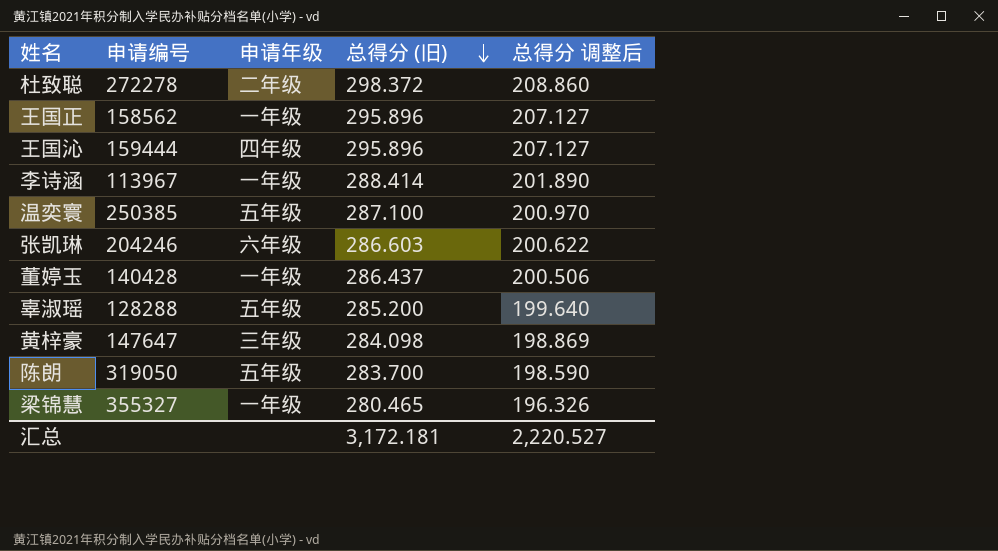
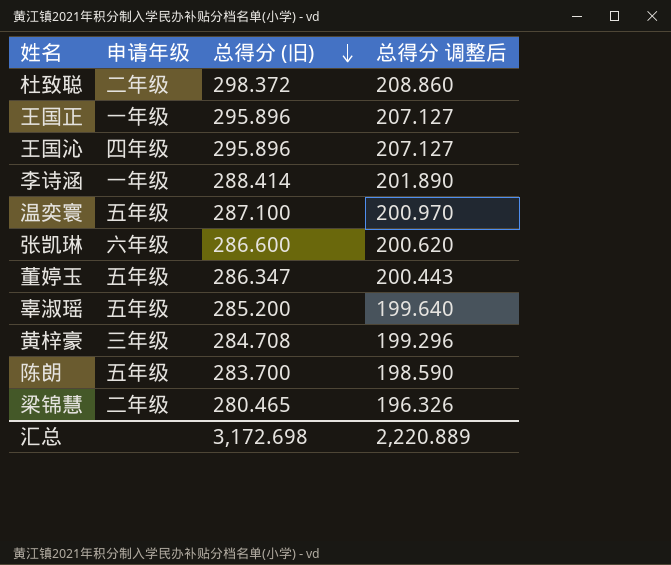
column 申请编号 | position: 2 -> none
张凯琳 | 总得分 (旧): 286.603 -> 286.600
张凯琳 | 总得分 调整后: 200.622 -> 200.620
董婷玉 | 申请年级: 一年级 -> 五年级
董婷玉 | 总得分 (旧): 286.437 -> 286.347
董婷玉 | 总得分 调整后: 200.506 -> 200.443
黄梓豪 | 总得分 (旧): 284.098 -> 284.708
黄梓豪 | 总得分 调整后: 198.869 -> 199.296
梁锦慧 | 申请年级: 一年级 -> 二年级
汇总 | 总得分 (旧): 3,172.181 -> 3,172.698
汇总 | 总得分 调整后: 2,220.527 -> 2,220.889

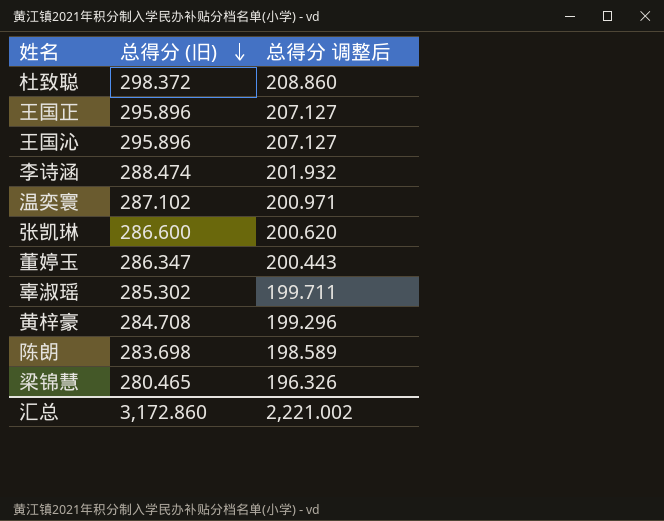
column 申请年级 | position: 2 -> none
李诗涵 | 总得分 (旧): 288.414 -> 288.474
李诗涵 | 总得分 调整后: 201.890 -> 201.932
温奕寰 | 总得分 (旧): 287.100 -> 287.102
温奕寰 | 总得分 调整后: 200.970 -> 200.971
辜淑瑶 | 总得分 (旧): 285.200 -> 285.302
辜淑瑶 | 总得分 调整后: 199.640 -> 199.711
陈朗 | 总得分 (旧): 283.700 -> 283.698
陈朗 | 总得分 调整后: 198.590 -> 198.589
汇总 | 总得分 (旧): 3,172.698 -> 3,172.860
汇总 | 总得分 调整后: 2,220.889 -> 2,221.002

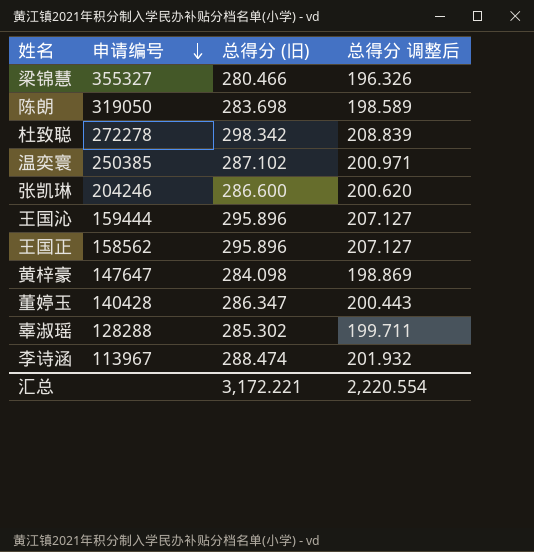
row order: 总得分 (旧) descending -> 申请编号 descending
column 申请编号 | position: none -> 2
梁锦慧 | 总得分 (旧): 280.465 -> 280.466
杜致聪 | 总得分 (旧): 298.372 -> 298.342
杜致聪 | 总得分 调整后: 208.860 -> 208.839
黄梓豪 | 总得分 (旧): 284.708 -> 284.098
黄梓豪 | 总得分 调整后: 199.296 -> 198.869
汇总 | 总得分 (旧): 3,172.860 -> 3,172.221
汇总 | 总得分 调整后: 2,221.002 -> 2,220.554

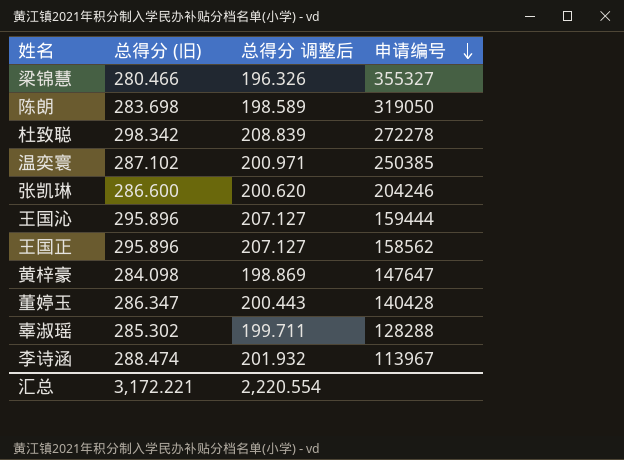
column 申请编号 | position: 2 -> 4

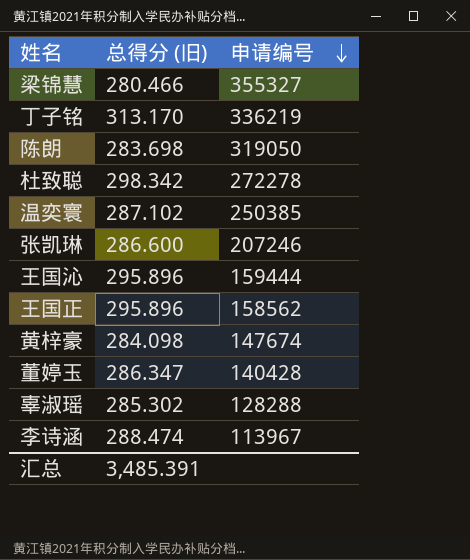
column 总得分 调整后 | formula: [总得分 (旧)] * 0.7 -> none
row 丁子铭: none -> 313.170 | 336219
张凯琳 | 申请编号: 204246 -> 207246
黄梓豪 | 申请编号: 147647 -> 147674
汇总 | 总得分 (旧): 3,172.221 -> 3,485.391

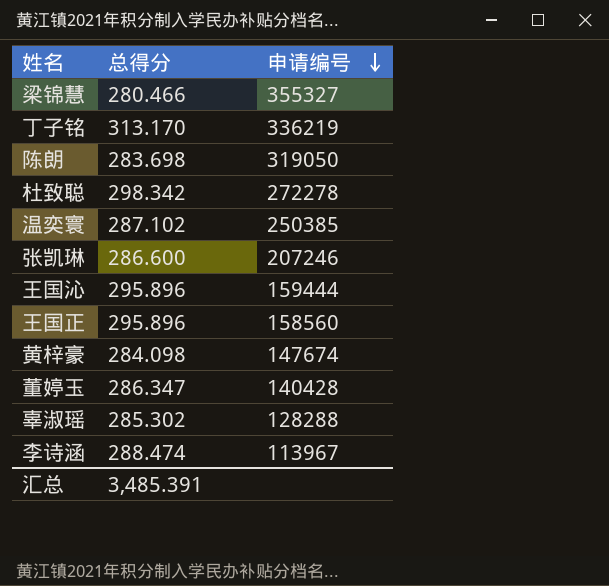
column name: 总得分 (旧) -> 总得分
王国正 | 申请编号: 158562 -> 158560

